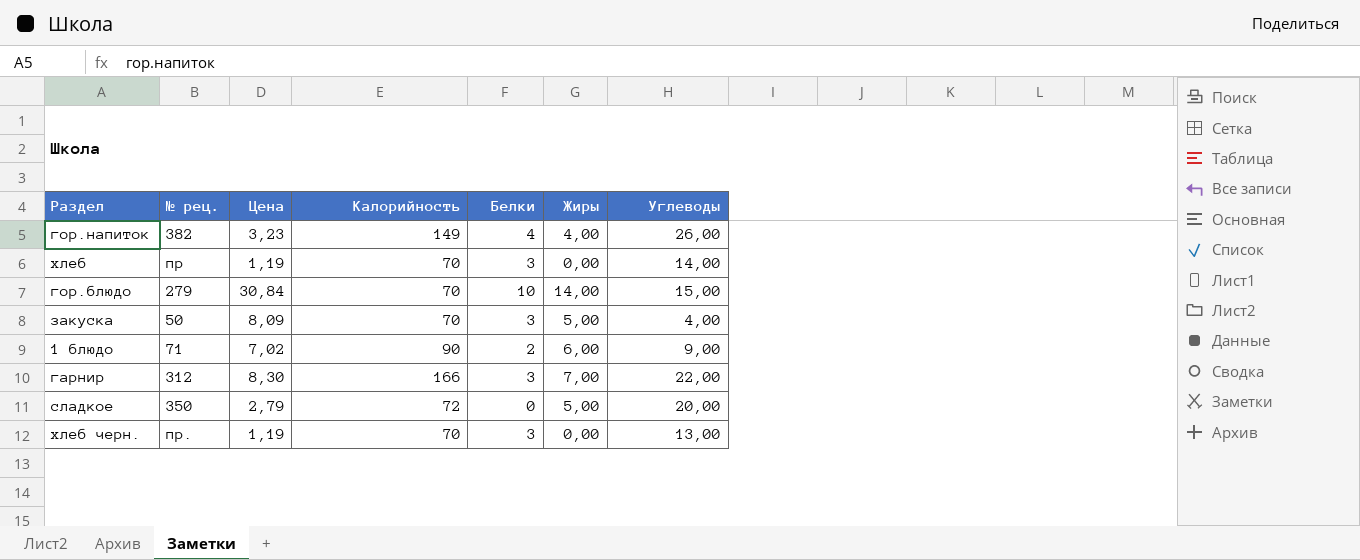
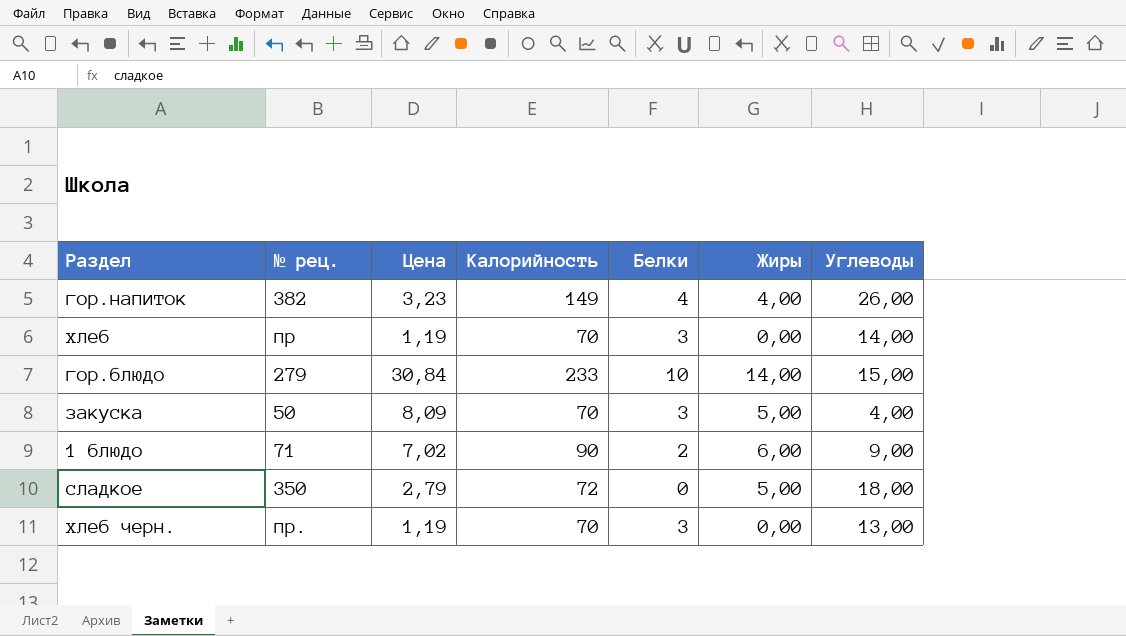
row гарнир: 312 | 8,30 | 166 | 3 | 7,00 | 22,00 -> none
гор.блюдо | Калорийность: 70 -> 233
сладкое | Углеводы: 20,00 -> 18,00

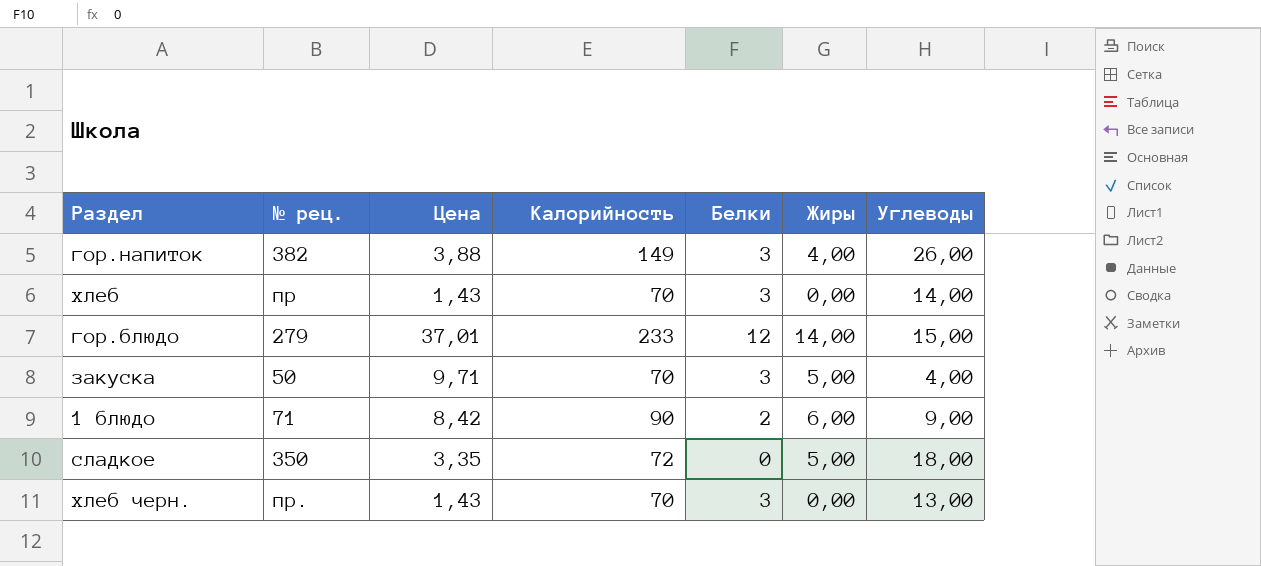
гор.напиток | Цена: 3,23 -> 3,88
гор.напиток | Белки: 4 -> 3
хлеб | Цена: 1,19 -> 1,43
гор.блюдо | Цена: 30,84 -> 37,01
гор.блюдо | Белки: 10 -> 12
закуска | Цена: 8,09 -> 9,71
1 блюдо | Цена: 7,02 -> 8,42
сладкое | Цена: 2,79 -> 3,35
хлеб черн. | Цена: 1,19 -> 1,43

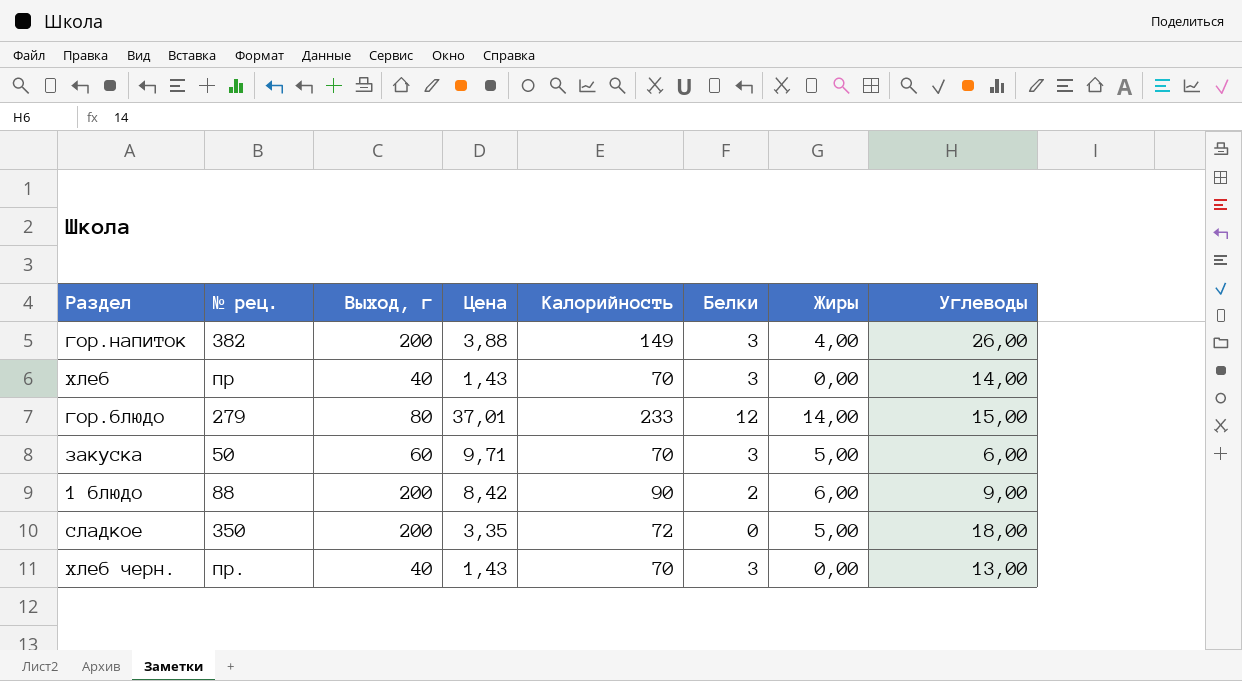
column Выход, г | position: none -> 3
закуска | Углеводы: 4,00 -> 6,00
1 блюдо | № рец.: 71 -> 88

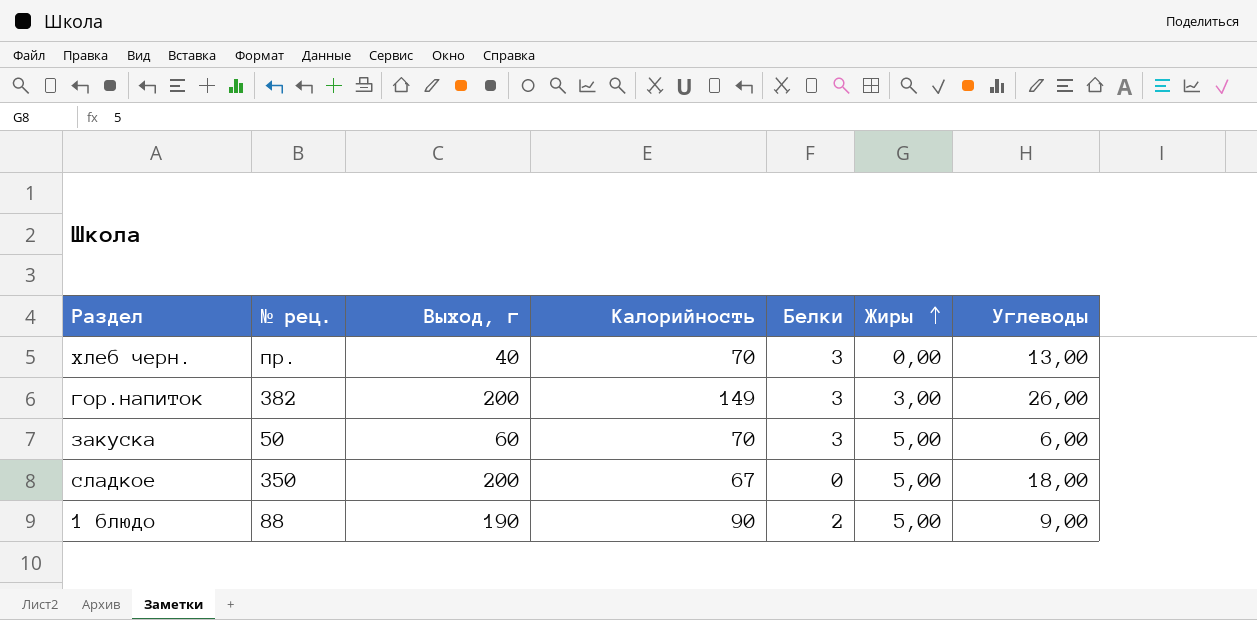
row order: none -> Жиры ascending
column Цена | position: 4 -> none
row хлеб: пр | 40 | 1,43 | 70 | 3 | 0,00 | 14,00 -> none
row гор.блюдо: 279 | 80 | 37,01 | 233 | 12 | 14,00 | 15,00 -> none
гор.напиток | Жиры: 4,00 -> 3,00
сладкое | Калорийность: 72 -> 67
1 блюдо | Выход, г: 200 -> 190
1 блюдо | Жиры: 6,00 -> 5,00

